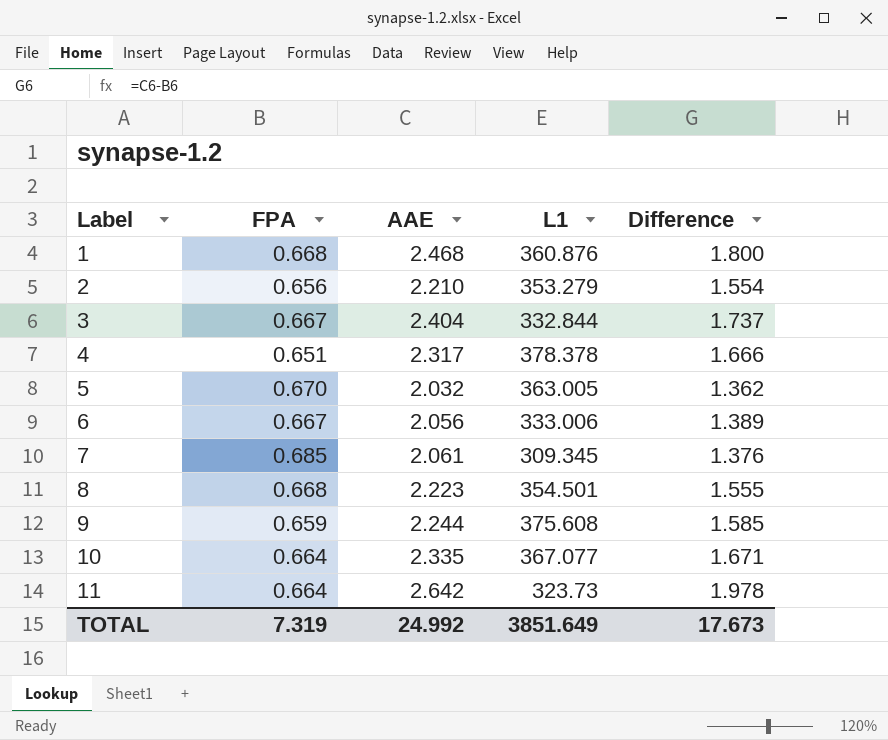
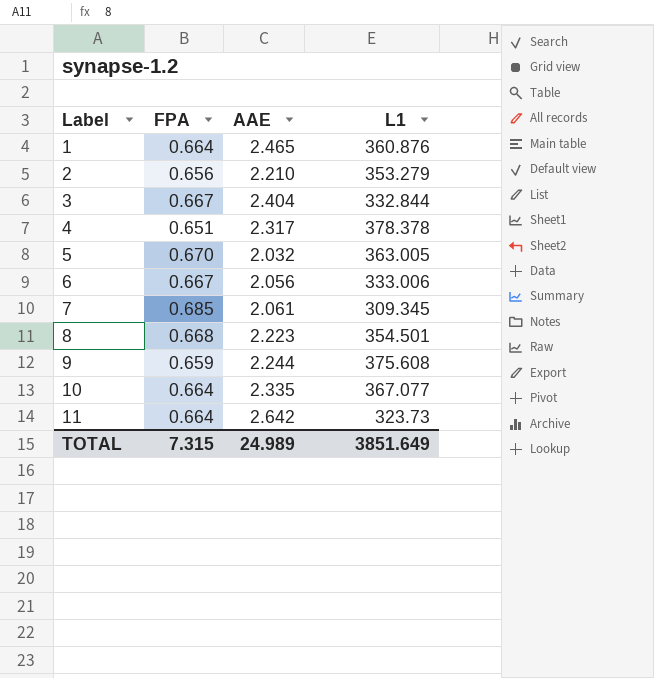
column Difference | formula: [AAE] - [FPA] -> none
1 | FPA: 0.668 -> 0.664
1 | AAE: 2.468 -> 2.465
TOTAL | FPA: 7.319 -> 7.315
TOTAL | AAE: 24.992 -> 24.989

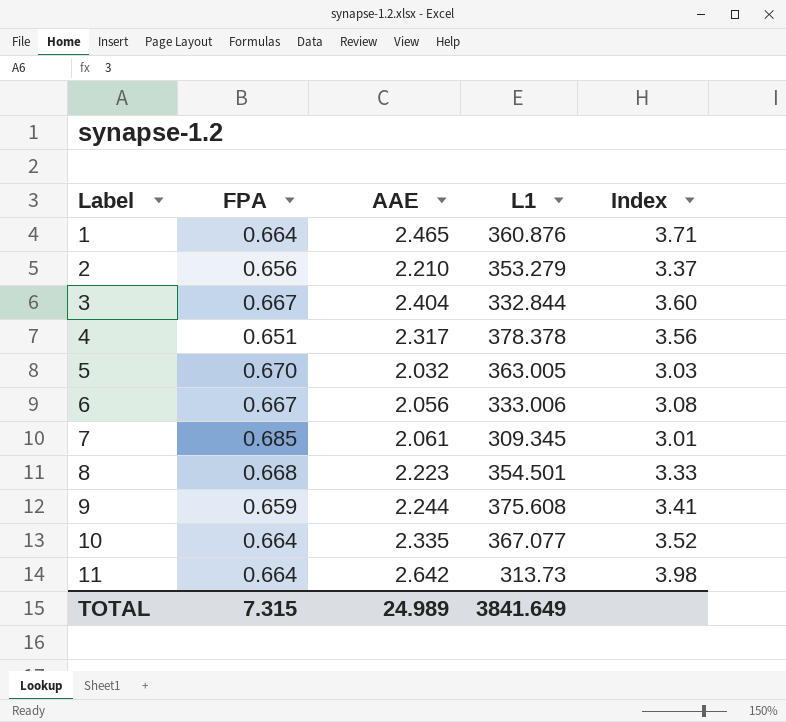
column Index | formula: none -> [AAE] / [FPA]
11 | L1: 323.73 -> 313.73
TOTAL | L1: 3851.649 -> 3841.649

